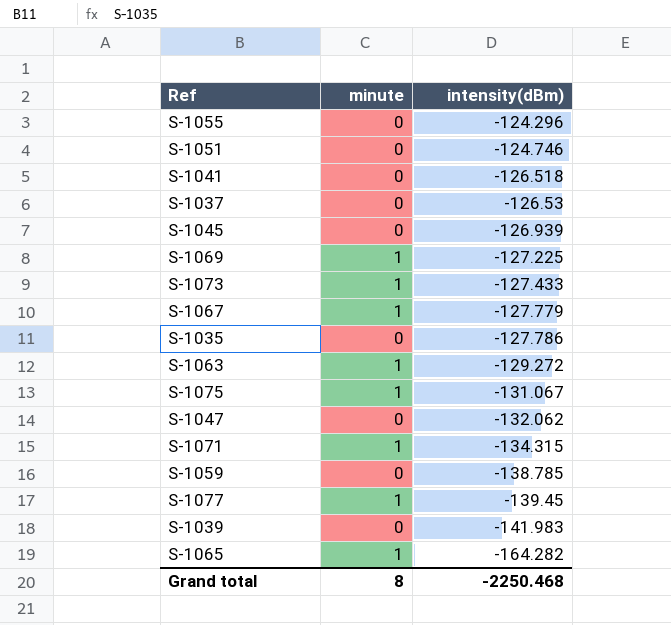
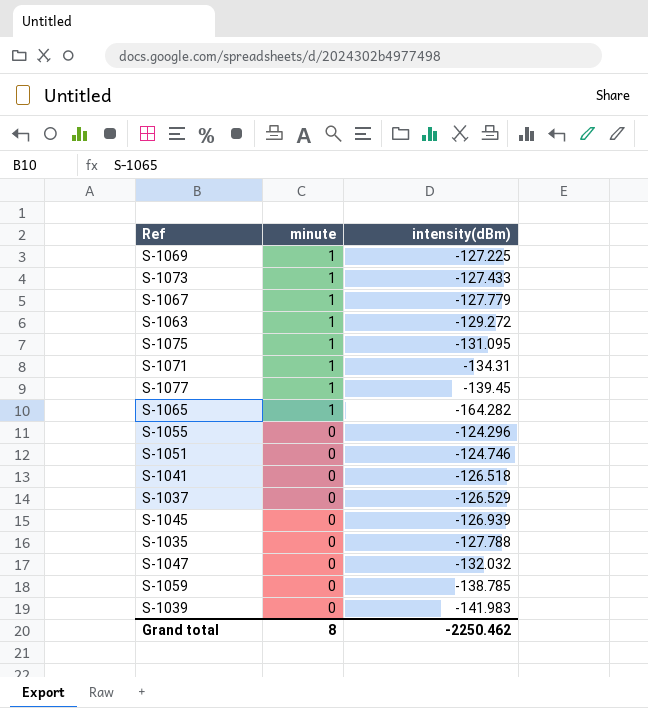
row order: intensity(dBm) descending -> minute descending
S-1075 | intensity(dBm): -131.067 -> -131.095
S-1071 | intensity(dBm): -134.315 -> -134.31
S-1037 | intensity(dBm): -126.53 -> -126.529
S-1035 | intensity(dBm): -127.786 -> -127.788
S-1047 | intensity(dBm): -132.062 -> -132.032
Grand total | intensity(dBm): -2250.468 -> -2250.462

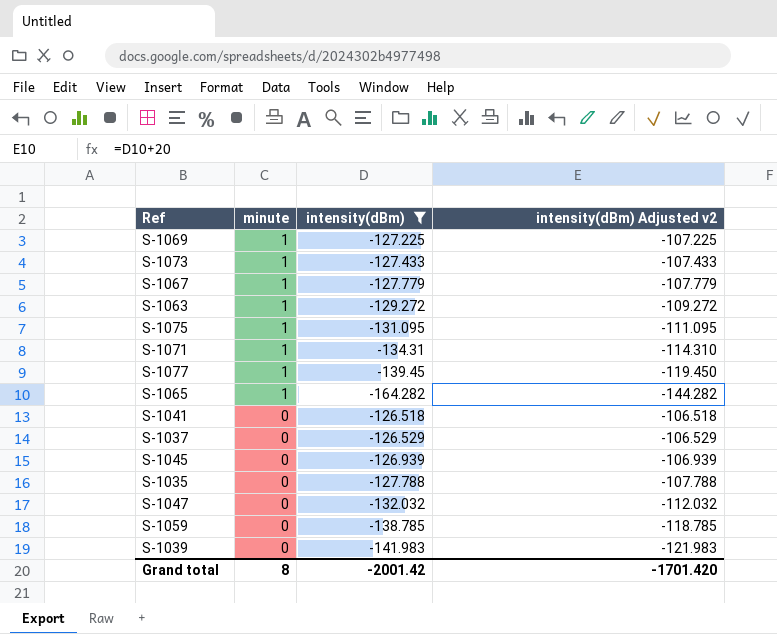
filter: none -> intensity(dBm) <= -126.518
column intensity(dBm) Adjusted v2 | formula: none -> [intensity(dBm)] + 20
Grand total | intensity(dBm): -2250.462 -> -2001.42

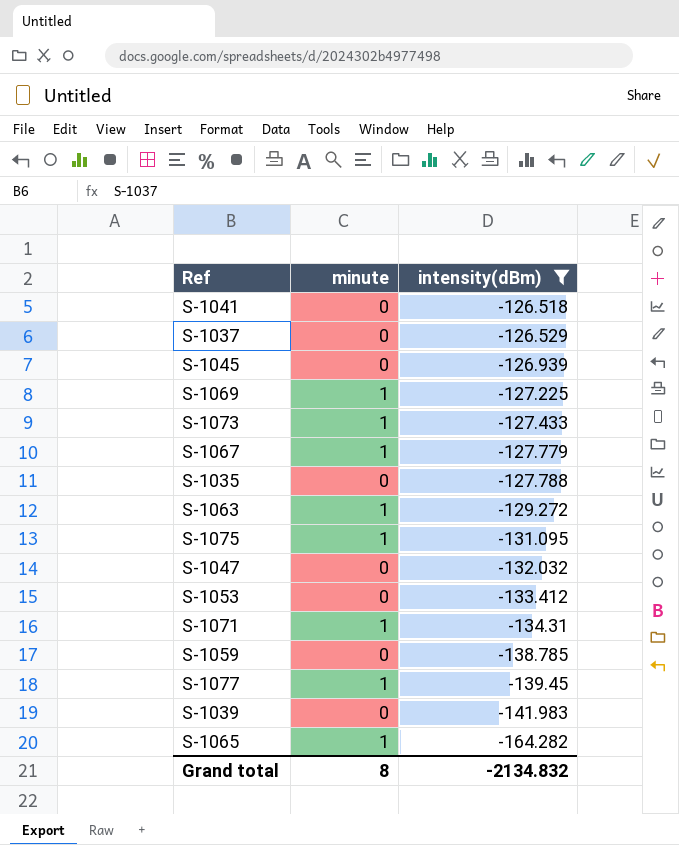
row order: minute descending -> intensity(dBm) descending
column intensity(dBm) Adjusted v2 | formula: [intensity(dBm)] + 20 -> none
row S-1053: none -> 0 | -133.412
Grand total | intensity(dBm): -2001.42 -> -2134.832

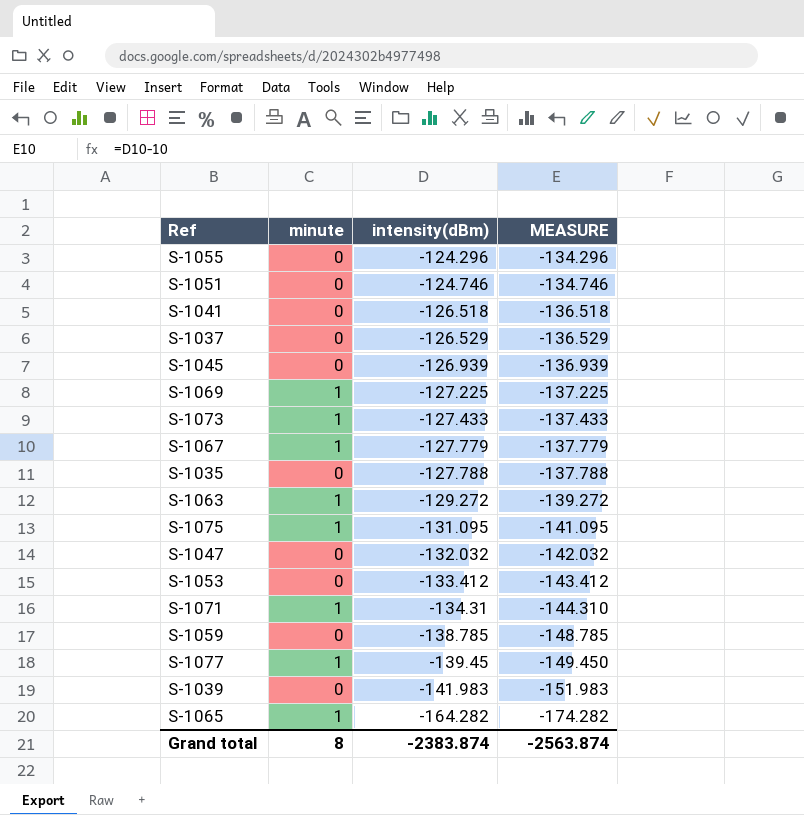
filter: intensity(dBm) <= -126.518 -> none
column MEASURE | formula: none -> [intensity(dBm)] - 10
Grand total | intensity(dBm): -2134.832 -> -2383.874

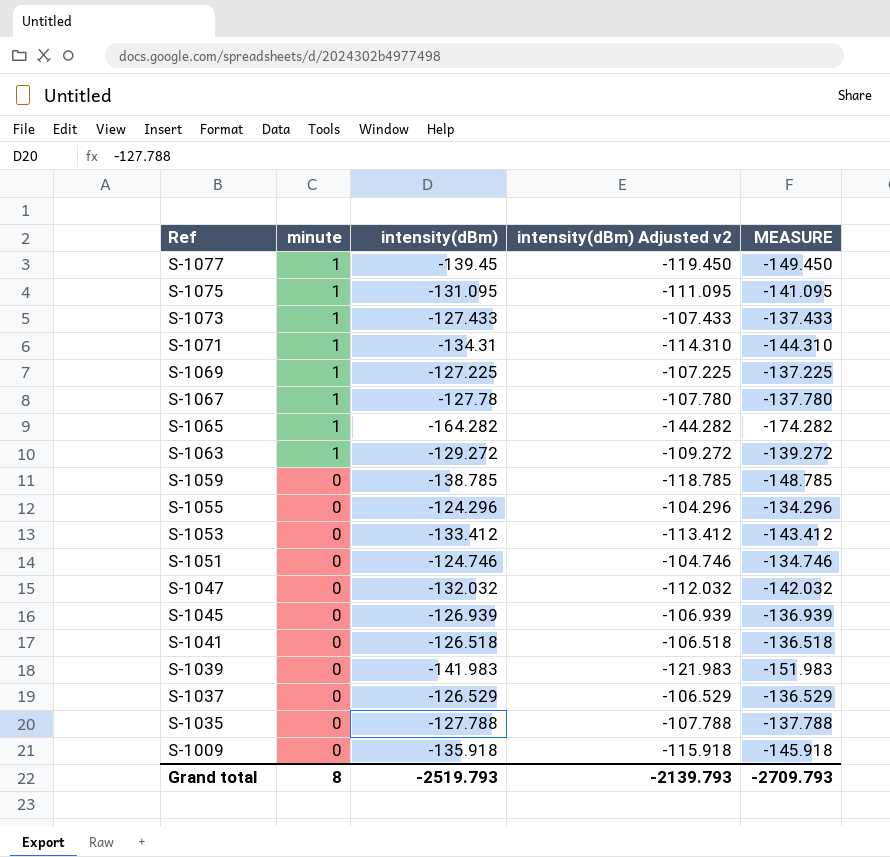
row order: intensity(dBm) descending -> Ref descending
column intensity(dBm) Adjusted v2 | formula: none -> [intensity(dBm)] + 20
S-1067 | intensity(dBm): -127.779 -> -127.78
S-1067 | MEASURE: -137.779 -> -137.780
row S-1009: none -> 0 | -135.918 | -115.918 | -145.918
Grand total | intensity(dBm): -2383.874 -> -2519.793
Grand total | MEASURE: -2563.874 -> -2709.793

